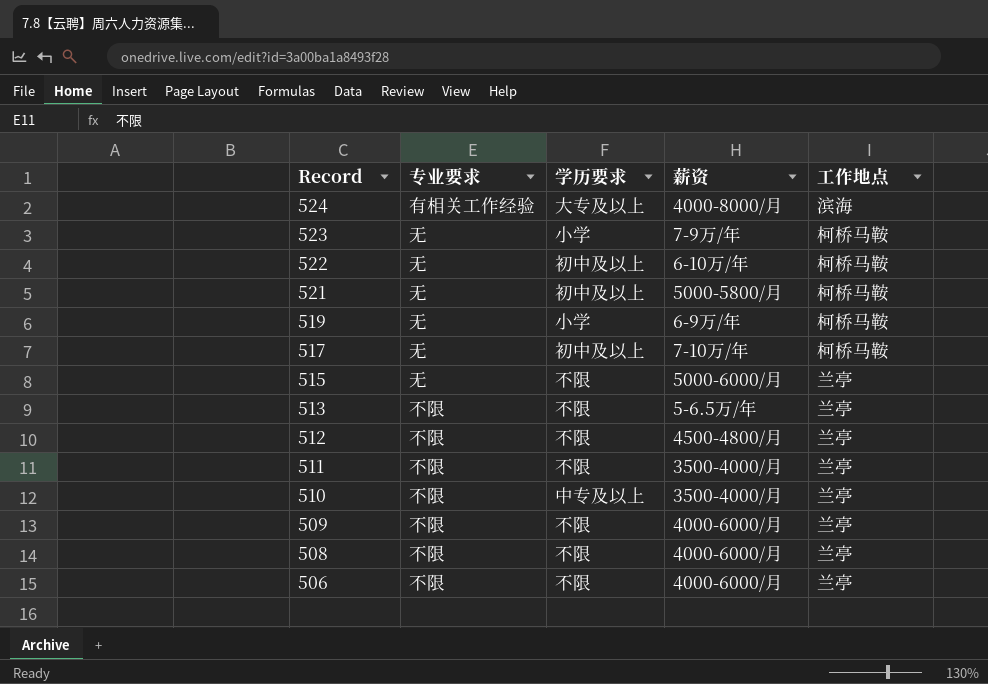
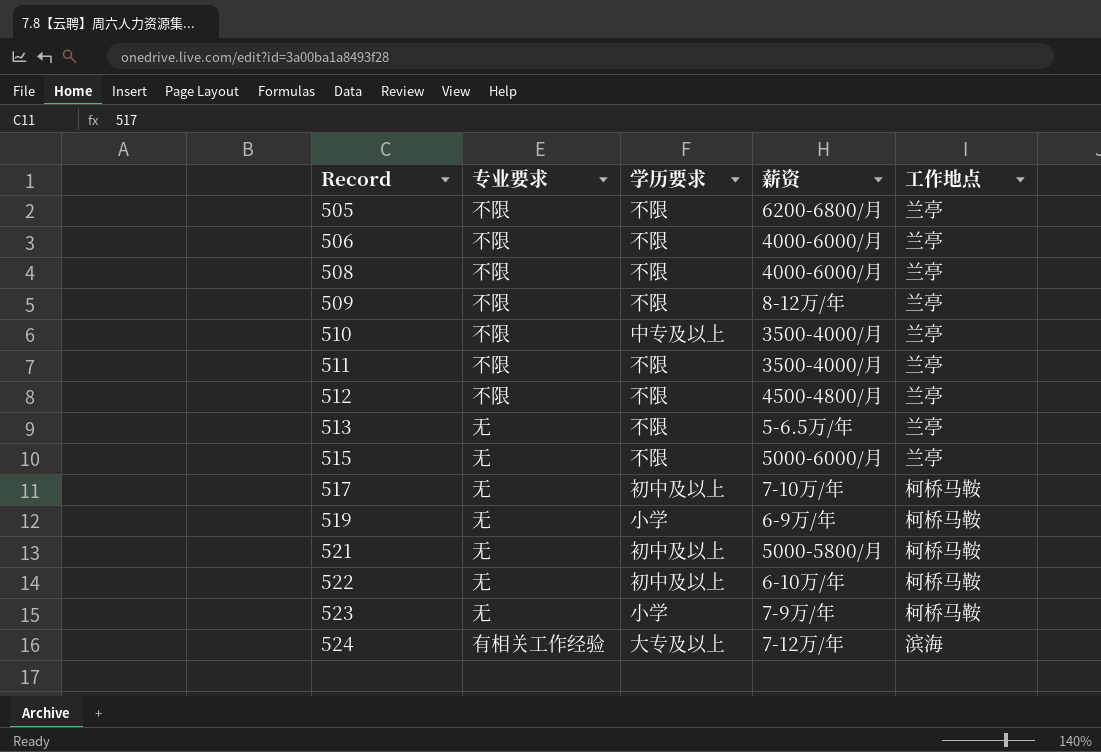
row order: Record descending -> Record ascending
row 505: none -> 不限 | 不限 | 6200-6800/月 | 兰亭
509 | 薪资: 4000-6000/月 -> 8-12万/年
513 | 专业要求: 不限 -> 无
524 | 薪资: 4000-8000/月 -> 7-12万/年

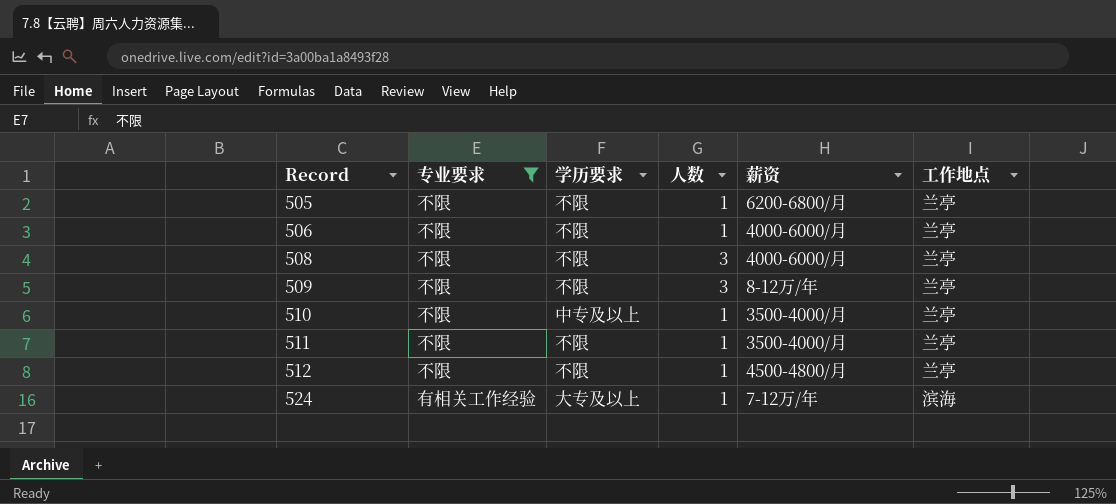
filter: none -> 专业要求 != 无
column 人数 | position: none -> 4

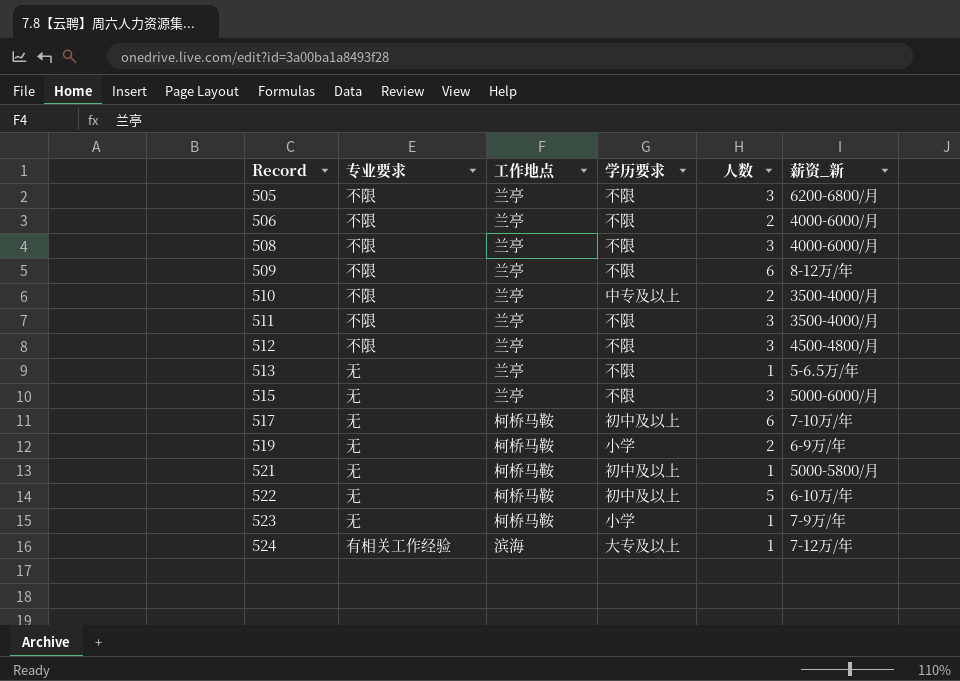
filter: 专业要求 != 无 -> none
column 工作地点 | position: 6 -> 3
column name: 薪资 -> 薪资_新
505 | 人数: 1 -> 3
506 | 人数: 1 -> 2
509 | 人数: 3 -> 6
510 | 人数: 1 -> 2
511 | 人数: 1 -> 3
512 | 人数: 1 -> 3

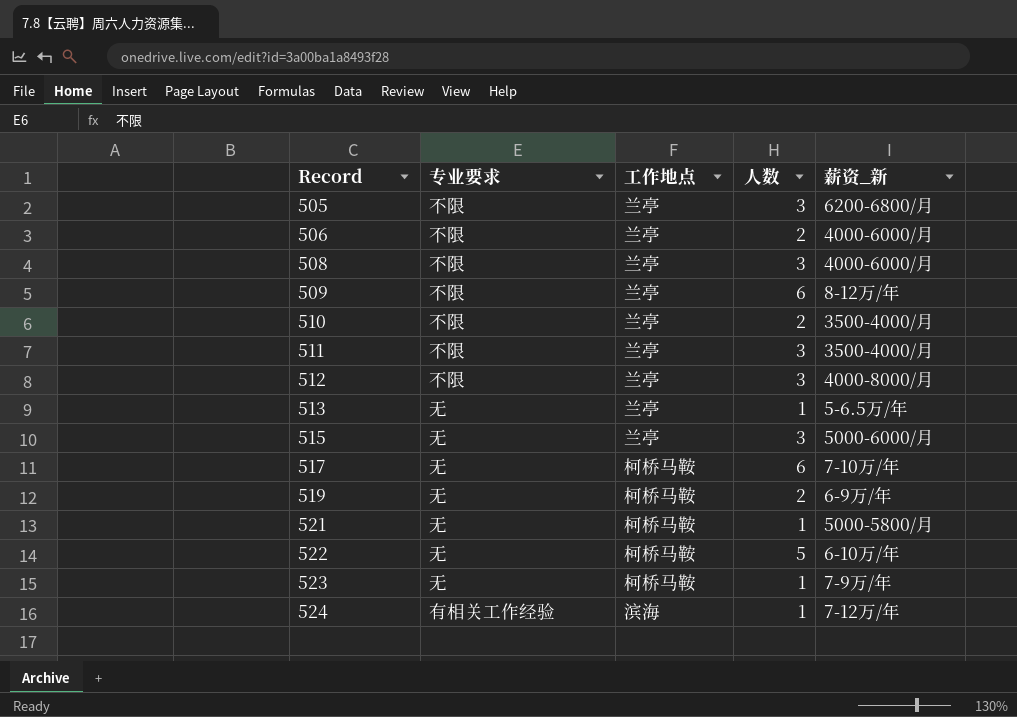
column 学历要求 | position: 4 -> none
512 | 薪资_新: 4500-4800/月 -> 4000-8000/月

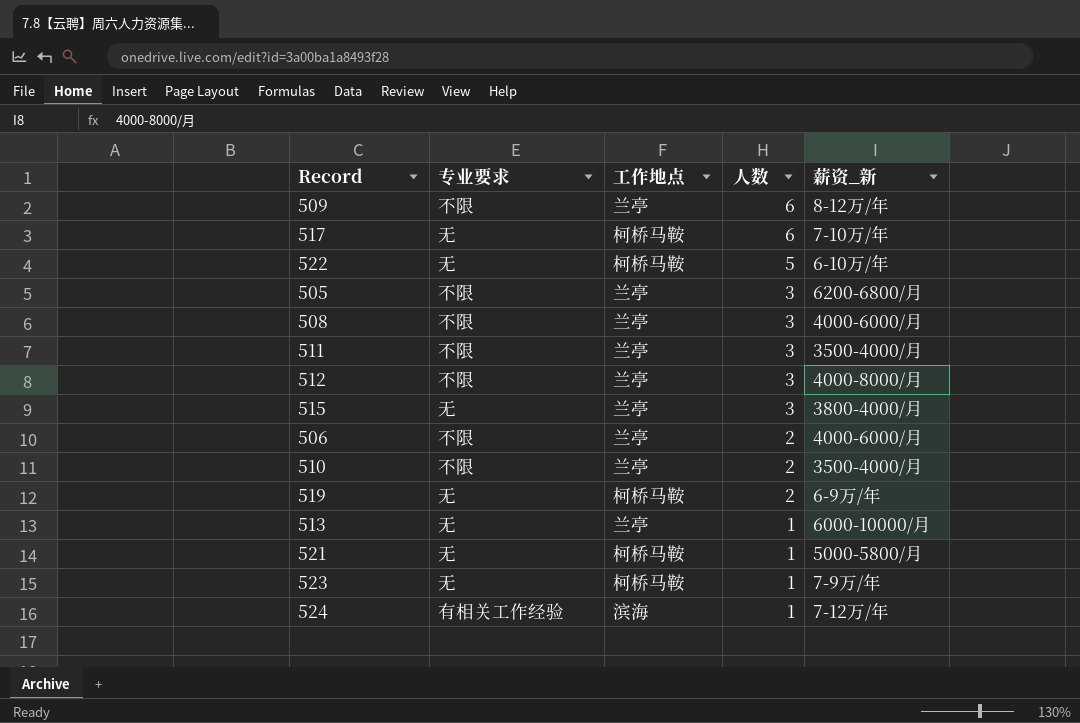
row order: Record ascending -> 人数 descending
515 | 薪资_新: 5000-6000/月 -> 3800-4000/月
513 | 薪资_新: 5-6.5万/年 -> 6000-10000/月

